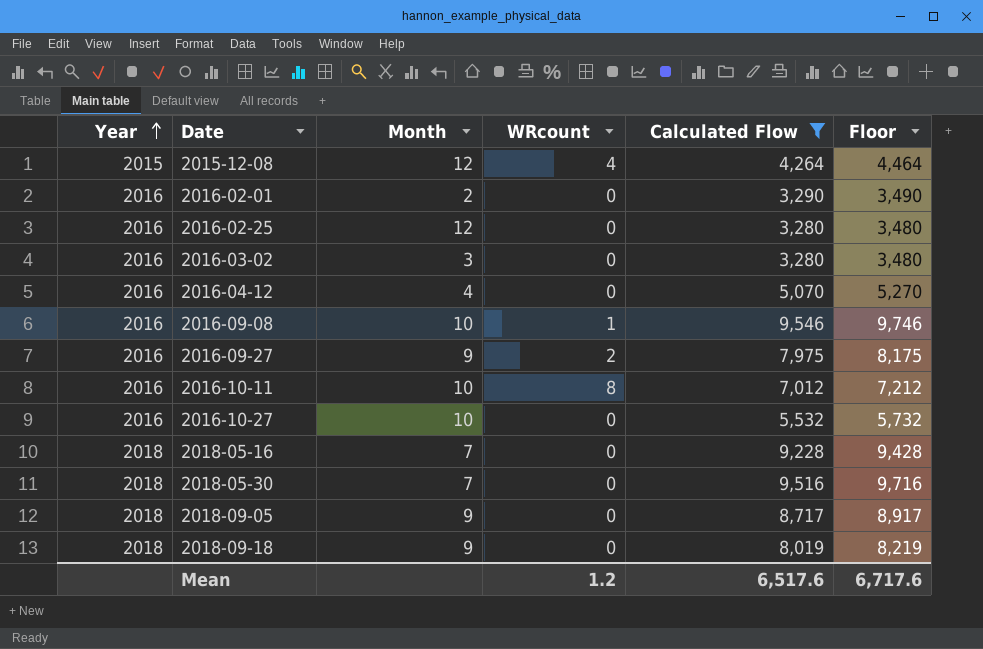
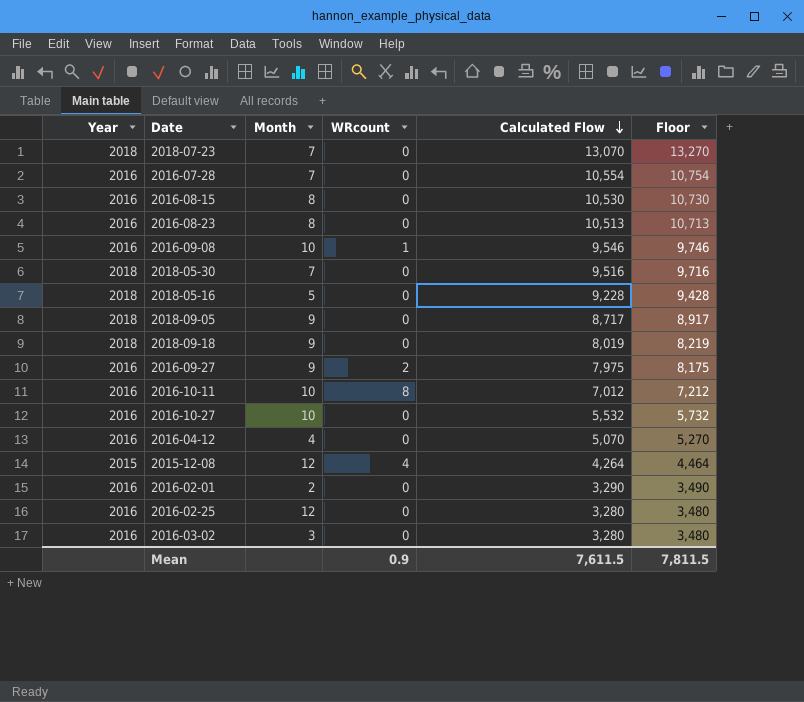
filter: Calculated Flow <= 9,546 -> none
row order: Year ascending -> Calculated Flow descending
2018-05-16 | Month: 7 -> 5
Mean | WRcount: 1.2 -> 0.9
Mean | Calculated Flow: 6,517.6 -> 7,611.5
Mean | Floor: 6,717.6 -> 7,811.5

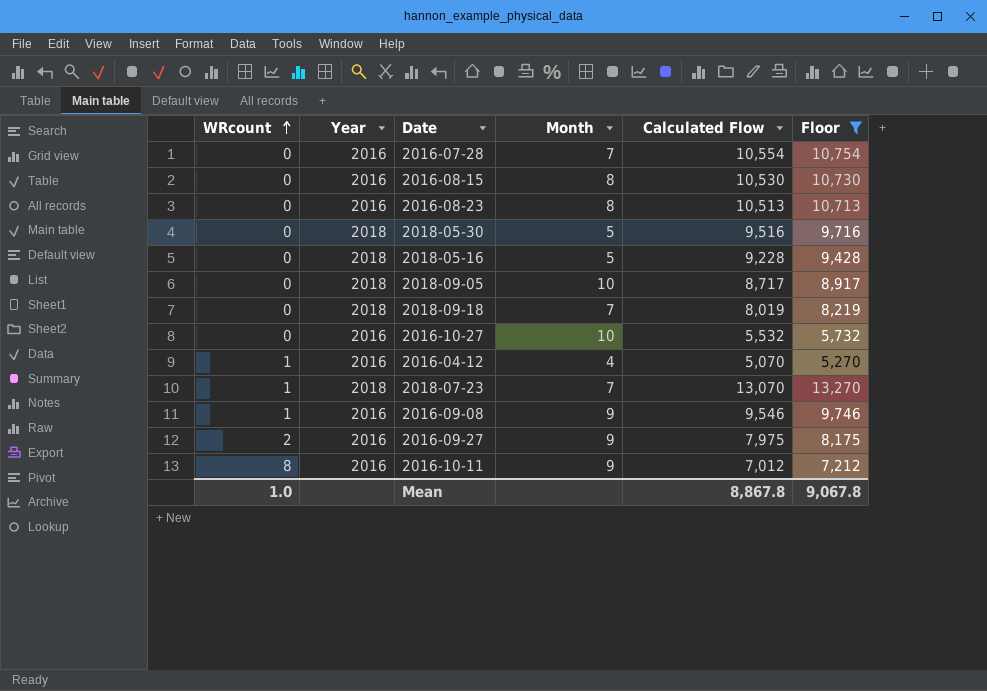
filter: none -> Floor >= 5,270
row order: Calculated Flow descending -> WRcount ascending
column WRcount | position: 4 -> 1
2018-05-30 | Month: 7 -> 5
2018-09-05 | Month: 9 -> 10
2018-09-18 | Month: 9 -> 7
2016-04-12 | WRcount: 0 -> 1
2018-07-23 | WRcount: 0 -> 1
2016-09-08 | Month: 10 -> 9
2016-10-11 | Month: 10 -> 9
Mean | WRcount: 0.9 -> 1.0
Mean | Calculated Flow: 7,611.5 -> 8,867.8
Mean | Floor: 7,811.5 -> 9,067.8

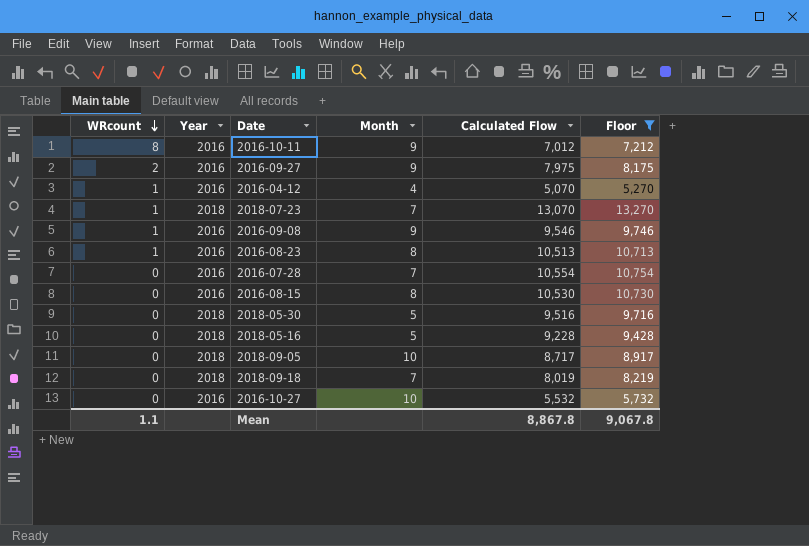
row order: WRcount ascending -> WRcount descending
2016-08-23 | WRcount: 0 -> 1
Mean | WRcount: 1.0 -> 1.1

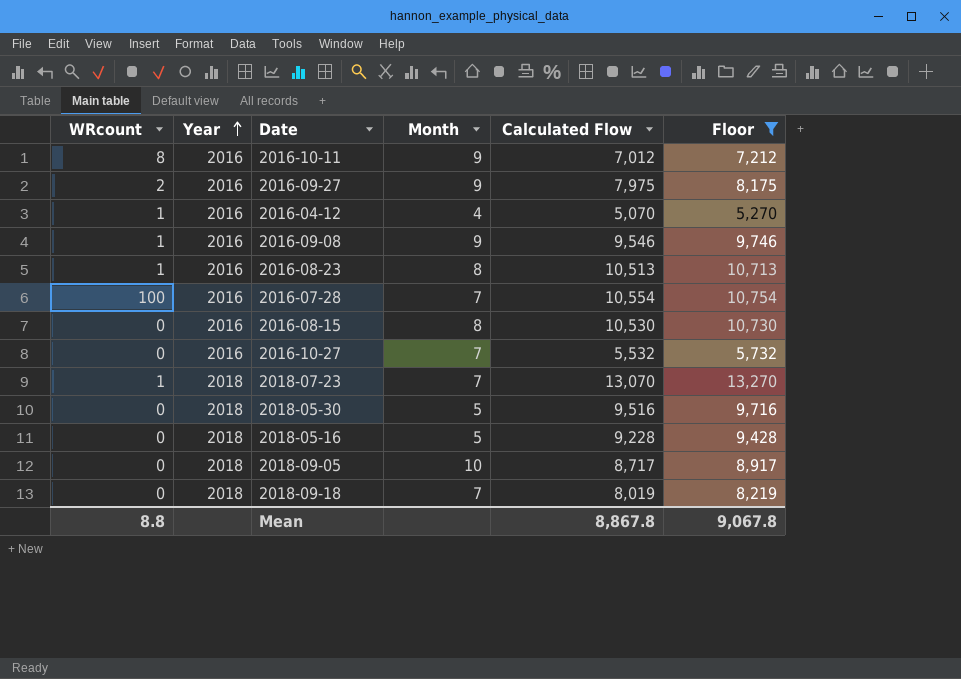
row order: WRcount descending -> Year ascending
2016-07-28 | WRcount: 0 -> 100
2016-10-27 | Month: 10 -> 7
Mean | WRcount: 1.1 -> 8.8

